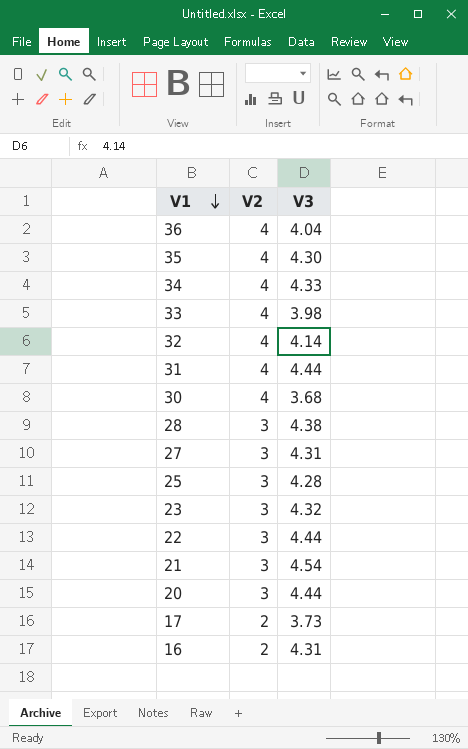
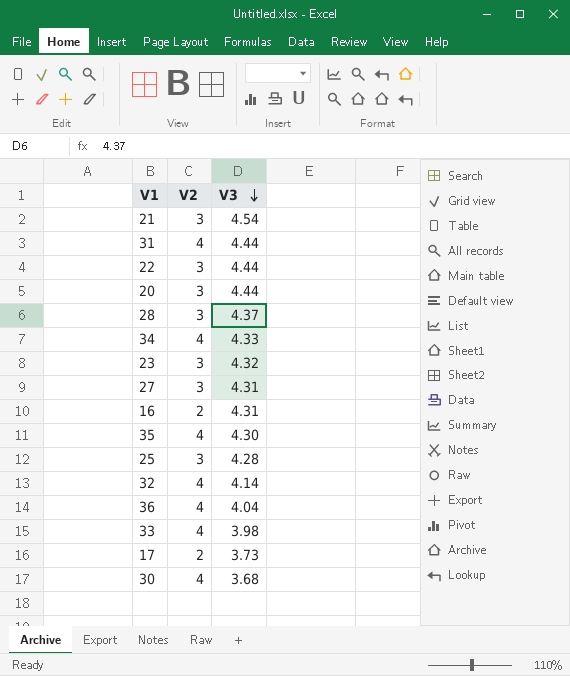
row order: V1 descending -> V3 descending
28 | V3: 4.38 -> 4.37

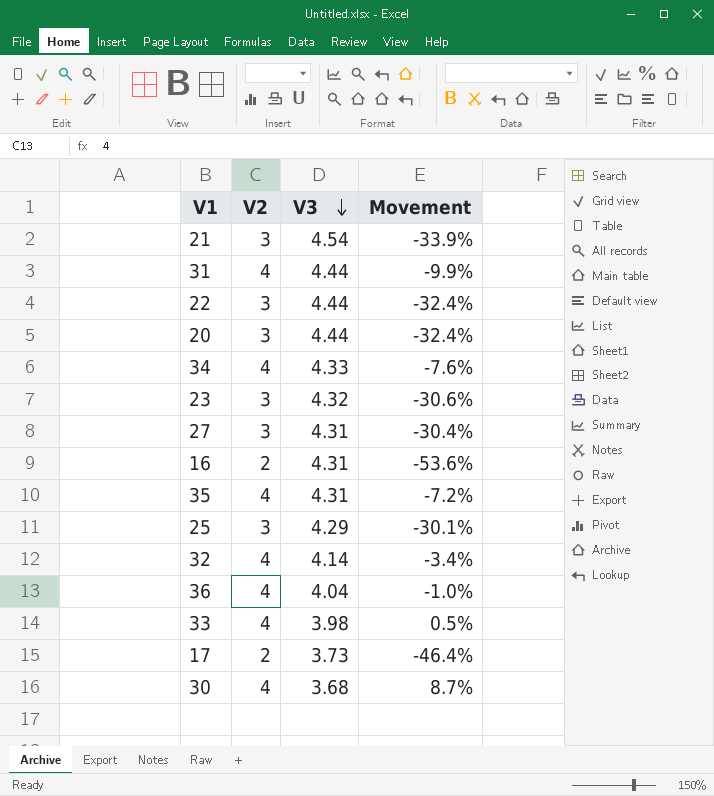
column Movement | formula: none -> ([V2] - [V3]) / [V3]
row 28: 3 | 4.37 -> none
35 | V3: 4.30 -> 4.31
25 | V3: 4.28 -> 4.29

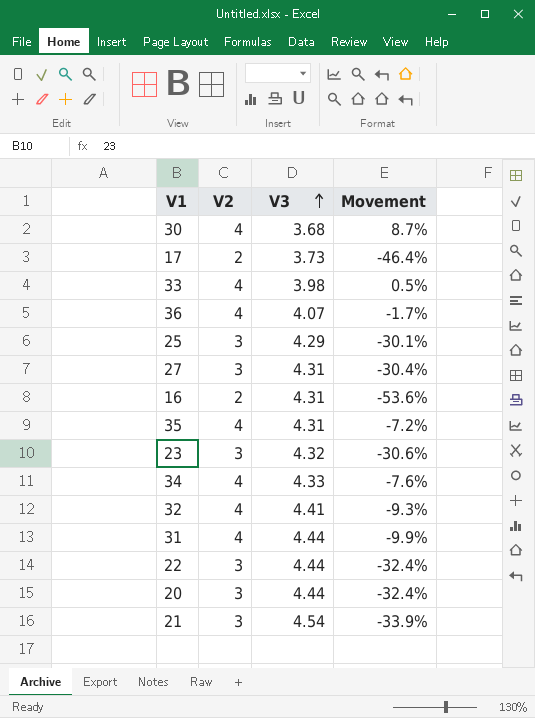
row order: V3 descending -> V3 ascending
36 | V3: 4.04 -> 4.07
36 | Movement: -1.0% -> -1.7%
32 | V3: 4.14 -> 4.41
32 | Movement: -3.4% -> -9.3%

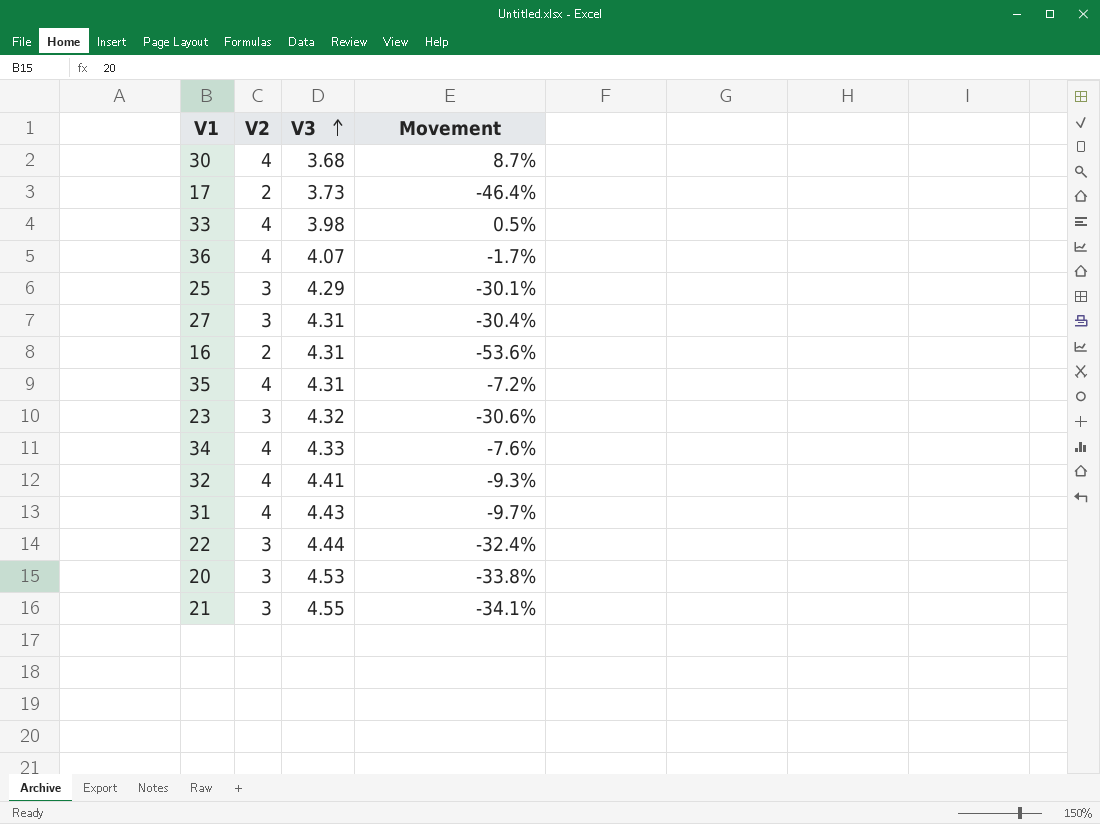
31 | V3: 4.44 -> 4.43
31 | Movement: -9.9% -> -9.7%
20 | V3: 4.44 -> 4.53
20 | Movement: -32.4% -> -33.8%
21 | V3: 4.54 -> 4.55
21 | Movement: -33.9% -> -34.1%

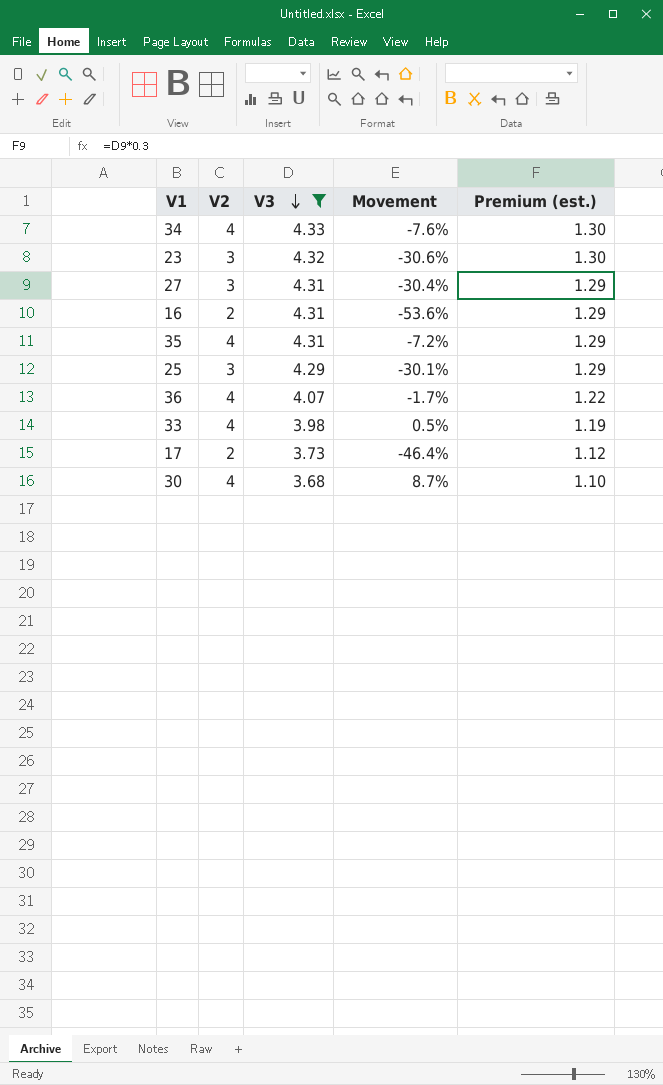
filter: none -> V3 <= 4.33
row order: V3 ascending -> V3 descending
column Premium (est.) | formula: none -> [V3] * 0.3

